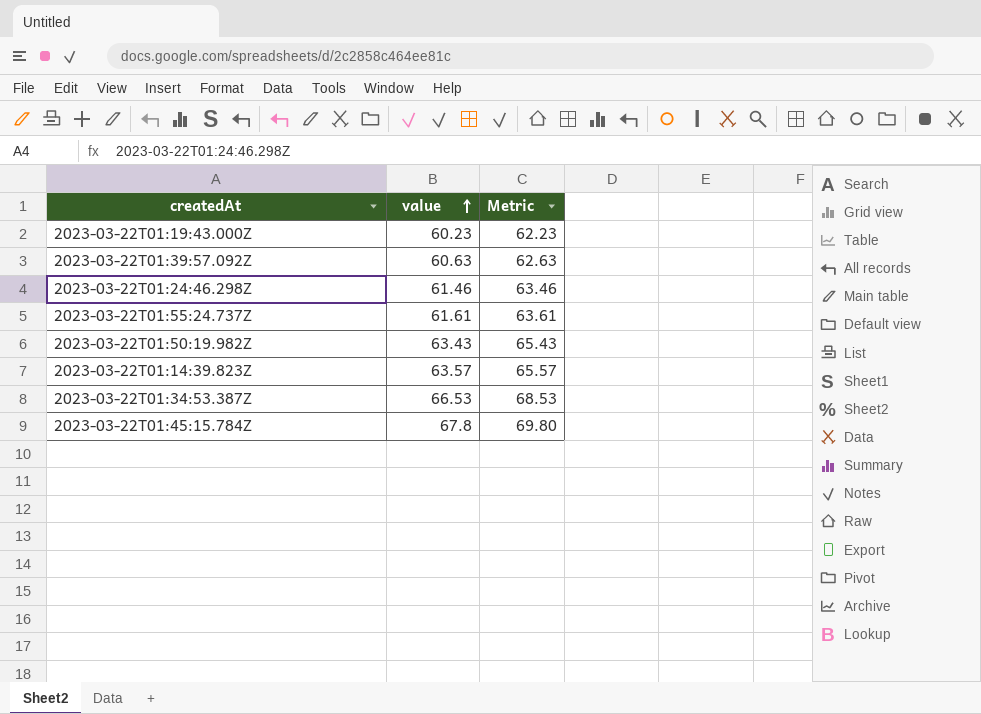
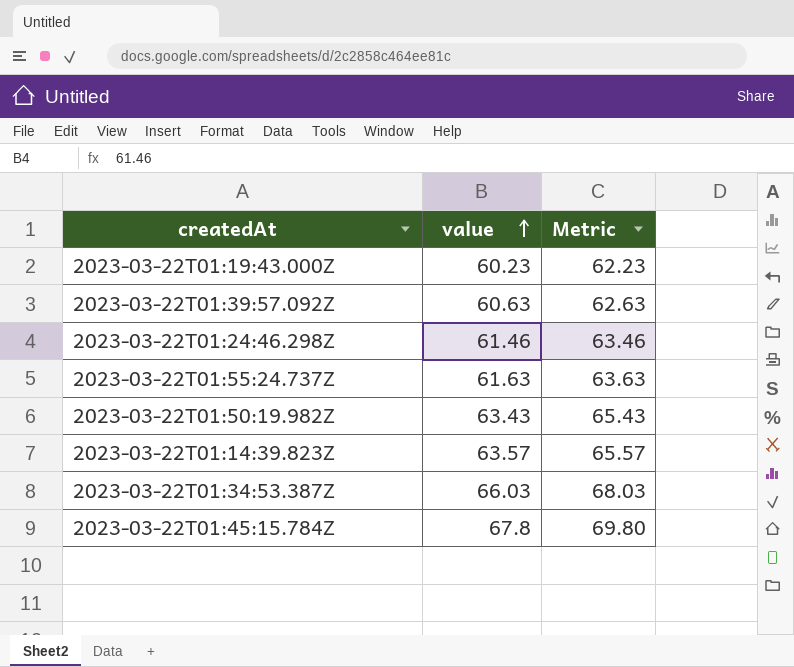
2023-03-22T01:55:24.737Z | value: 61.61 -> 61.63
2023-03-22T01:55:24.737Z | Metric: 63.61 -> 63.63
2023-03-22T01:34:53.387Z | value: 66.53 -> 66.03
2023-03-22T01:34:53.387Z | Metric: 68.53 -> 68.03

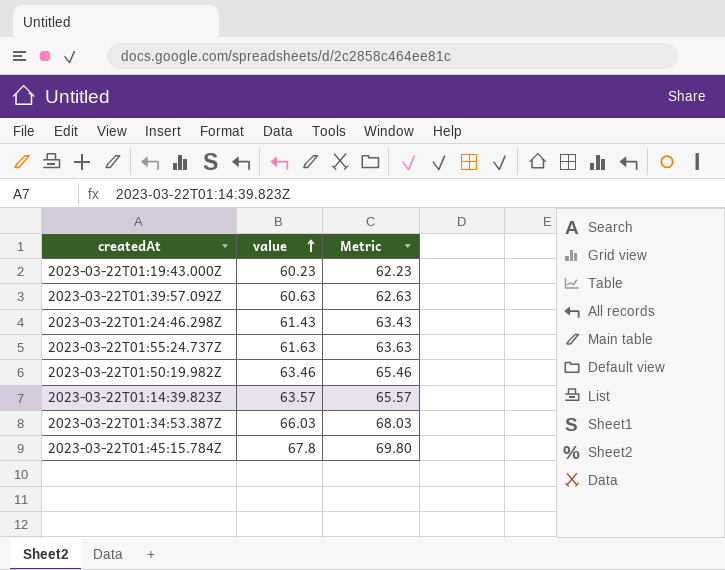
2023-03-22T01:24:46.298Z | value: 61.46 -> 61.43
2023-03-22T01:24:46.298Z | Metric: 63.46 -> 63.43
2023-03-22T01:50:19.982Z | value: 63.43 -> 63.46
2023-03-22T01:50:19.982Z | Metric: 65.43 -> 65.46

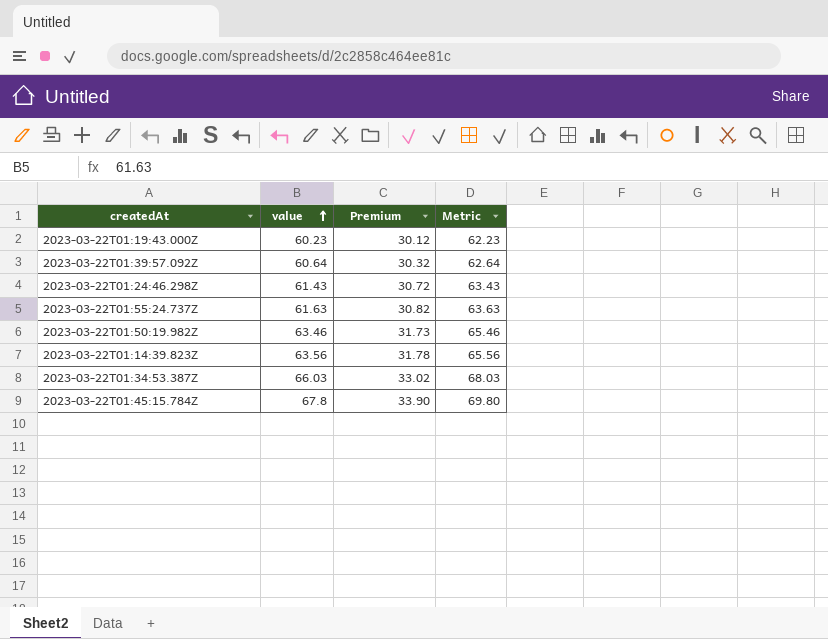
column Premium | formula: none -> [value] * 0.5
2023-03-22T01:39:57.092Z | value: 60.63 -> 60.64
2023-03-22T01:39:57.092Z | Metric: 62.63 -> 62.64
2023-03-22T01:14:39.823Z | value: 63.57 -> 63.56
2023-03-22T01:14:39.823Z | Metric: 65.57 -> 65.56

